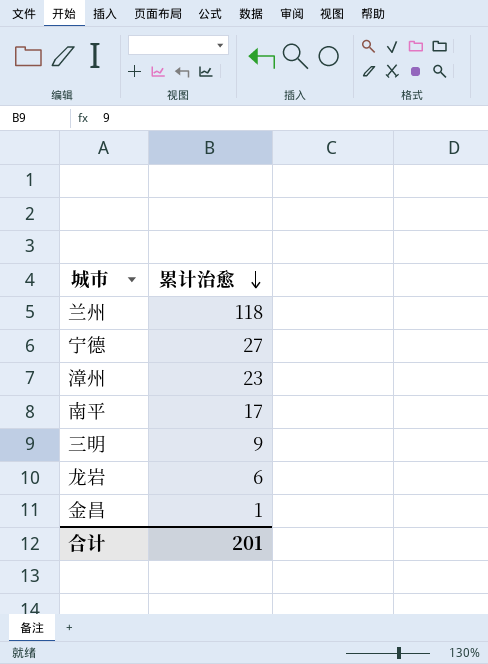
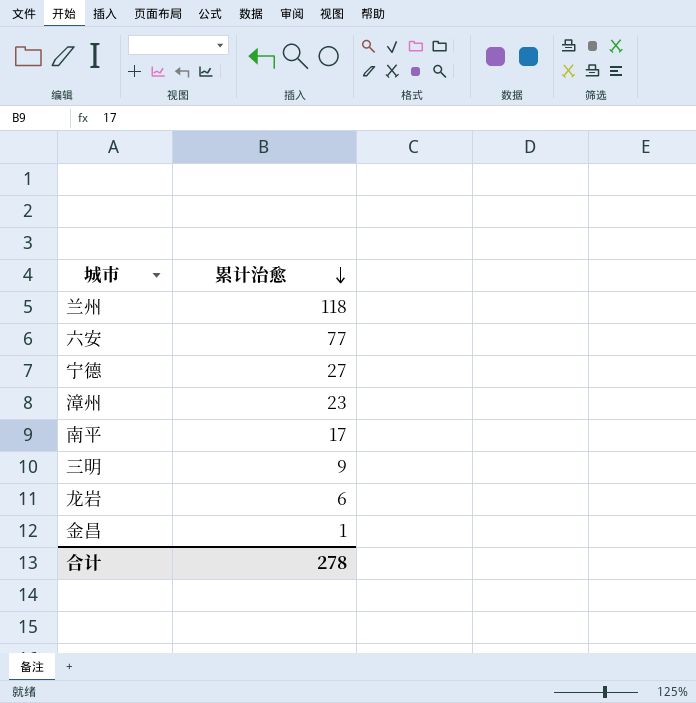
row 六安: none -> 77
合计 | 累计治愈: 201 -> 278

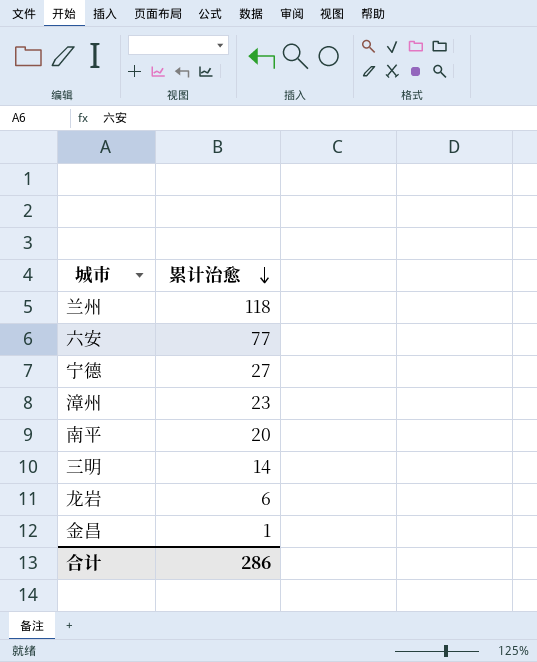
南平 | 累计治愈: 17 -> 20
三明 | 累计治愈: 9 -> 14
合计 | 累计治愈: 278 -> 286

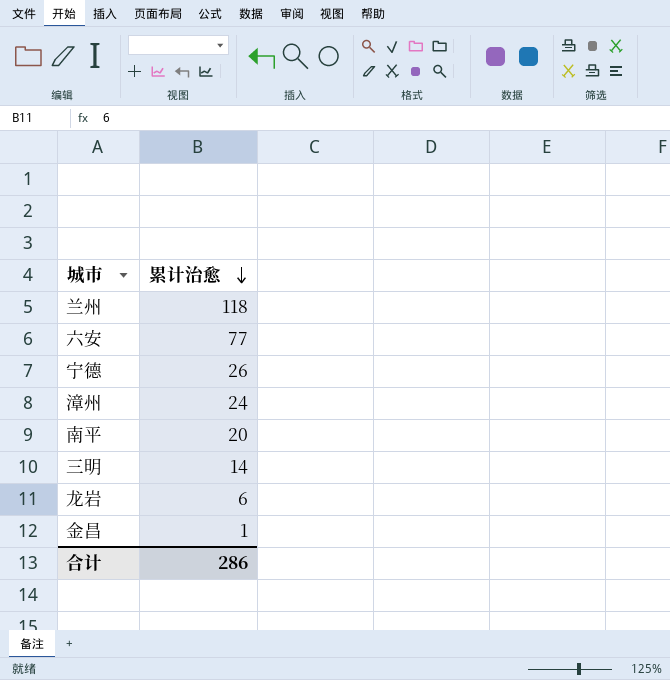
宁德 | 累计治愈: 27 -> 26
漳州 | 累计治愈: 23 -> 24

